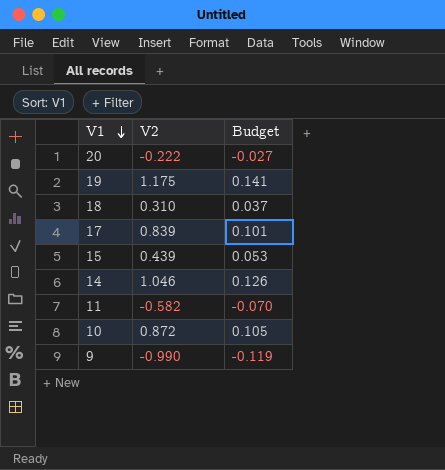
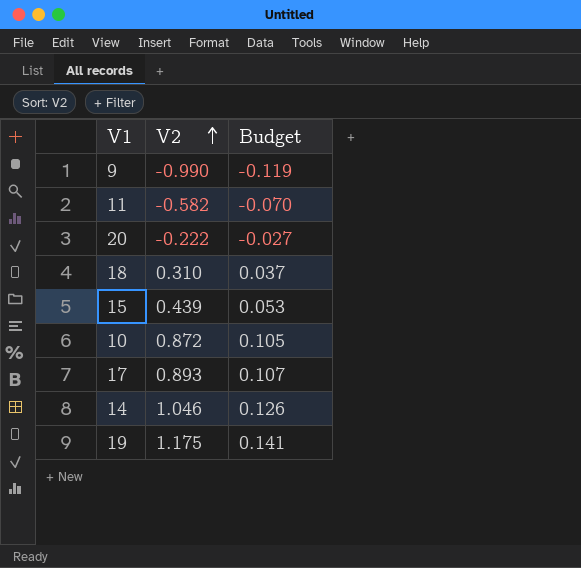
row order: V1 descending -> V2 ascending
17 | V2: 0.839 -> 0.893
17 | Budget: 0.101 -> 0.107

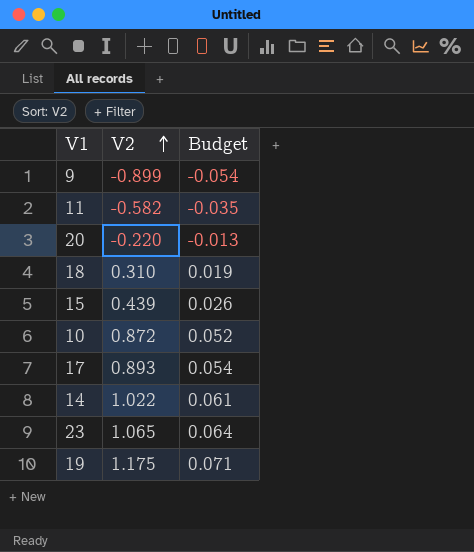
column Budget | formula: [V2] * 0.12 -> [V2] * 0.06
9 | V2: -0.990 -> -0.899
20 | V2: -0.222 -> -0.220
14 | V2: 1.046 -> 1.022
row 23: none -> 1.065 | 0.064

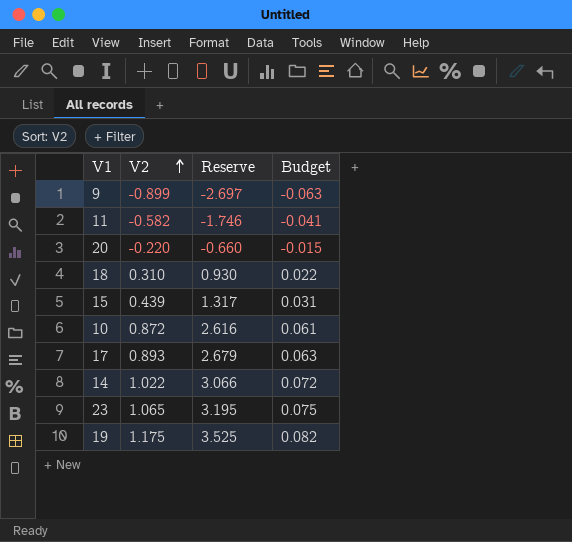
column Reserve | formula: none -> [V2] * 3
column Budget | formula: [V2] * 0.06 -> [V2] * 0.07

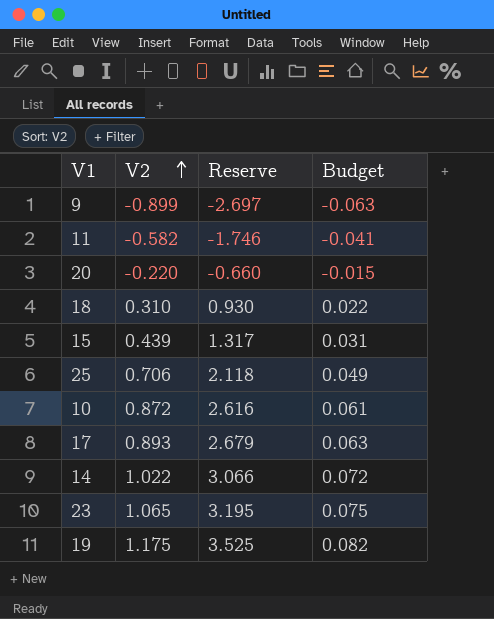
row 25: none -> 0.706 | 2.118 | 0.049

